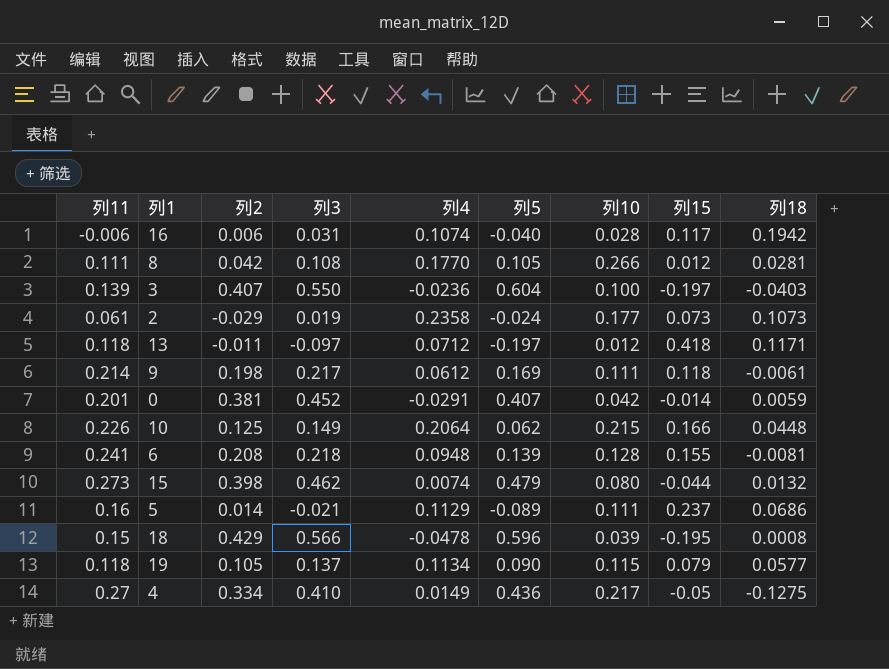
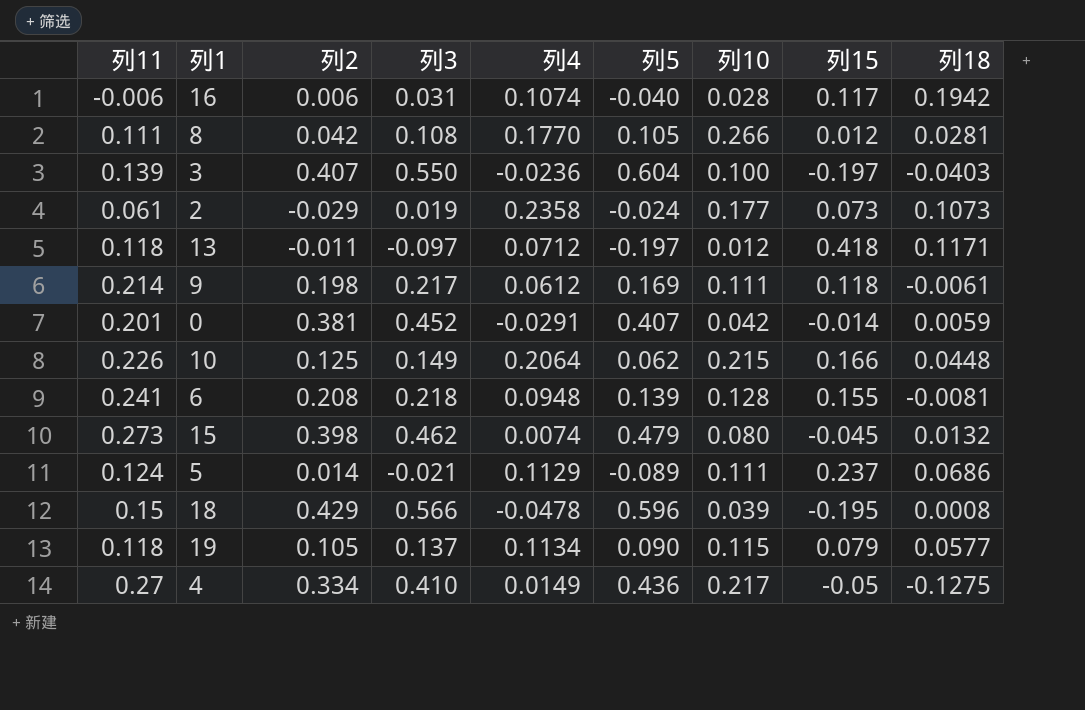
15 | 列15: -0.044 -> -0.045
5 | 列11: 0.16 -> 0.124

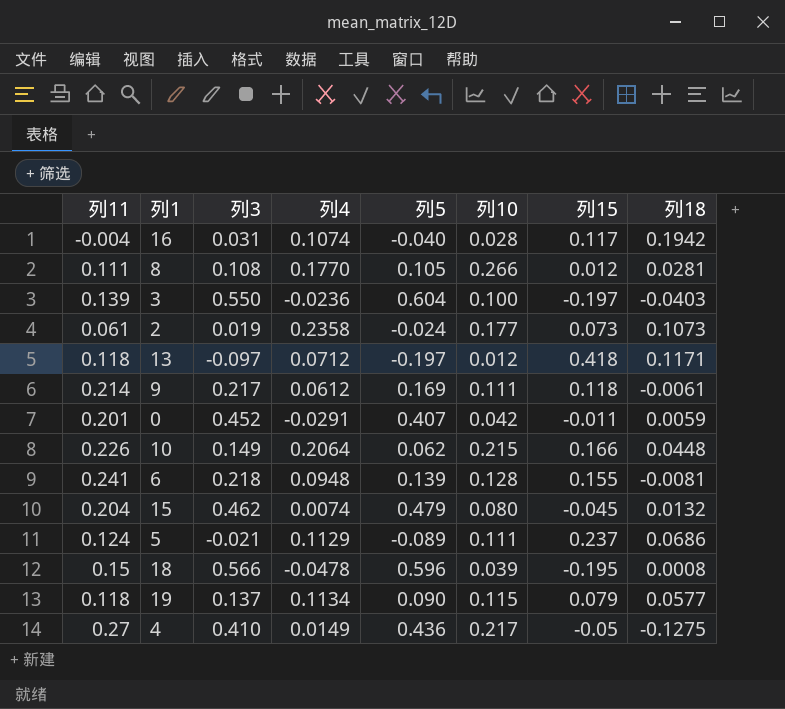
column 列2 | position: 3 -> none
16 | 列11: -0.006 -> -0.004
0 | 列15: -0.014 -> -0.011
15 | 列11: 0.273 -> 0.204

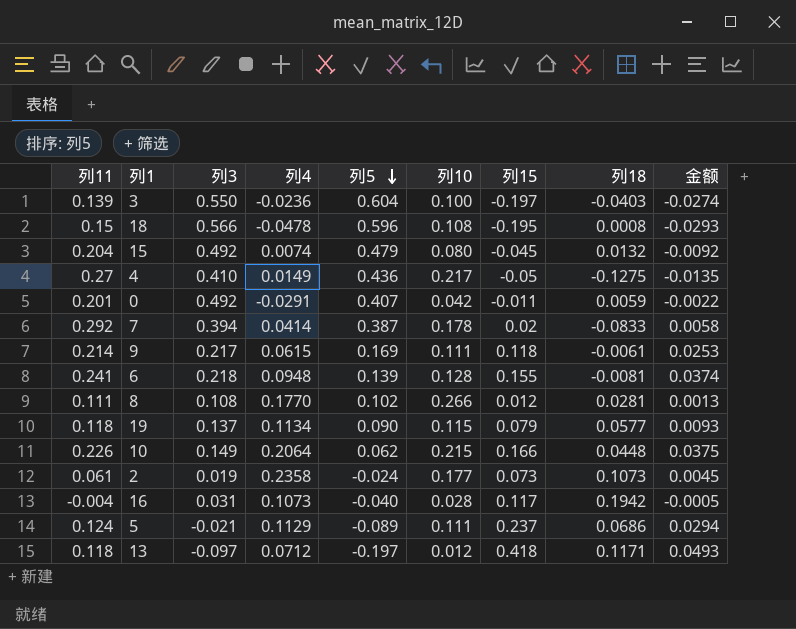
row order: none -> 列5 descending
column 金额 | formula: none -> [列11] * [列15]
18 | 列10: 0.039 -> 0.108
15 | 列3: 0.462 -> 0.492
0 | 列3: 0.452 -> 0.492
row 7: none -> 0.292 | 0.394 | 0.0414 | 0.387 | 0.178 | 0.02 | -0.0833 | 0.0058
9 | 列4: 0.0612 -> 0.0615
8 | 列5: 0.105 -> 0.102
16 | 列4: 0.1074 -> 0.1073

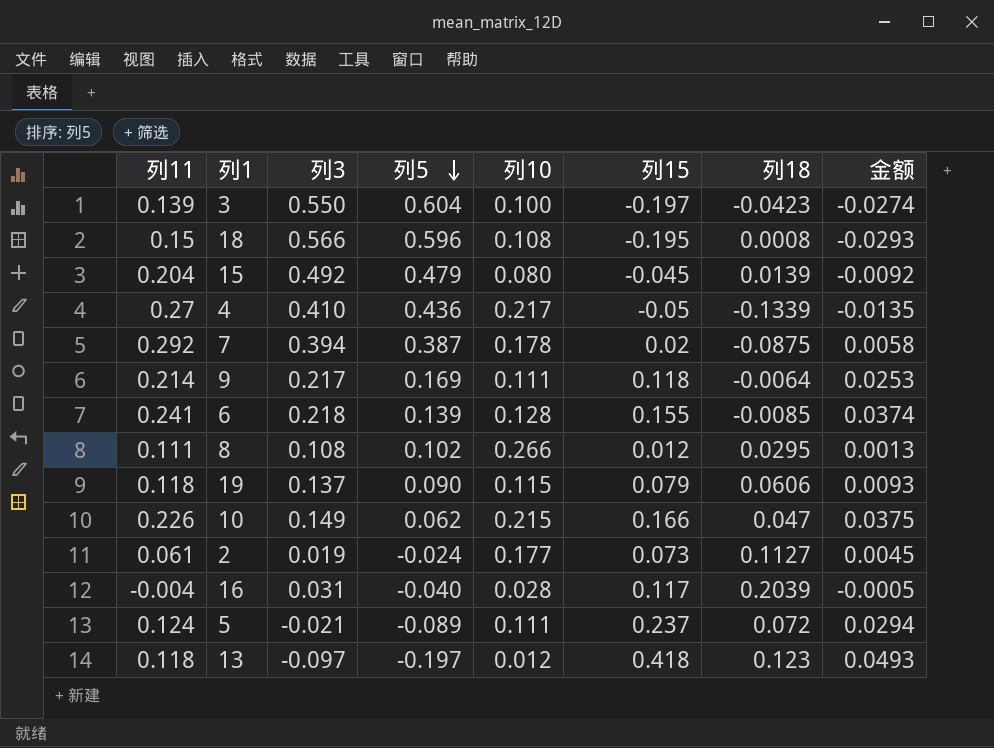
column 列4 | position: 4 -> none
row 0: 0.201 | 0.492 | -0.0291 | 0.407 | 0.042 | -0.011 | 0.0059 | -0.0022 -> none
3 | 列18: -0.0403 -> -0.0423
15 | 列18: 0.0132 -> 0.0139
4 | 列18: -0.1275 -> -0.1339
7 | 列18: -0.0833 -> -0.0875
9 | 列18: -0.0061 -> -0.0064
6 | 列18: -0.0081 -> -0.0085
8 | 列18: 0.0281 -> 0.0295
19 | 列18: 0.0577 -> 0.0606
10 | 列18: 0.0448 -> 0.047
2 | 列18: 0.1073 -> 0.1127
16 | 列18: 0.1942 -> 0.2039
5 | 列18: 0.0686 -> 0.072
13 | 列18: 0.1171 -> 0.123

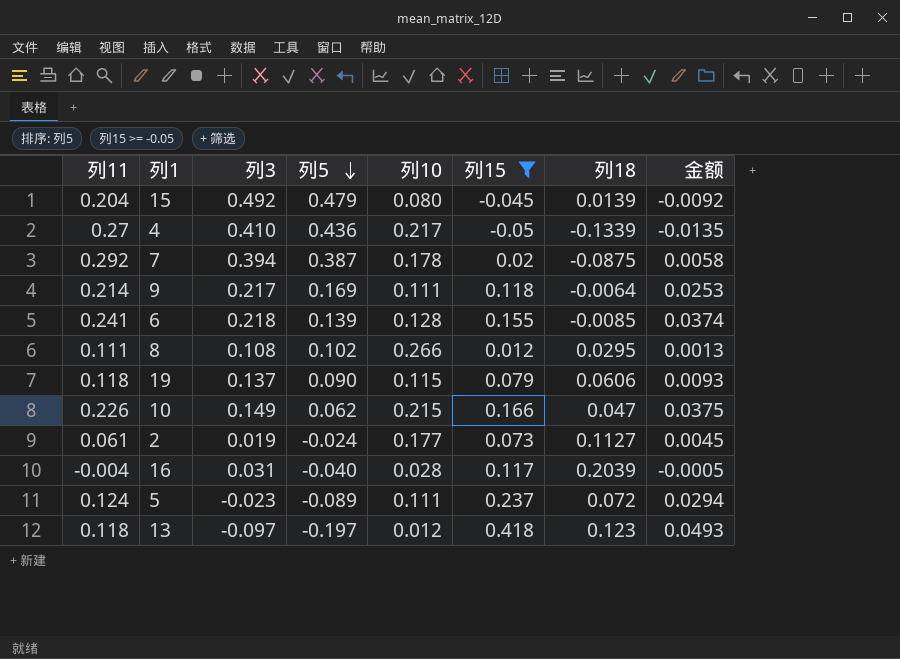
filter: none -> 列15 >= -0.05
5 | 列3: -0.021 -> -0.023

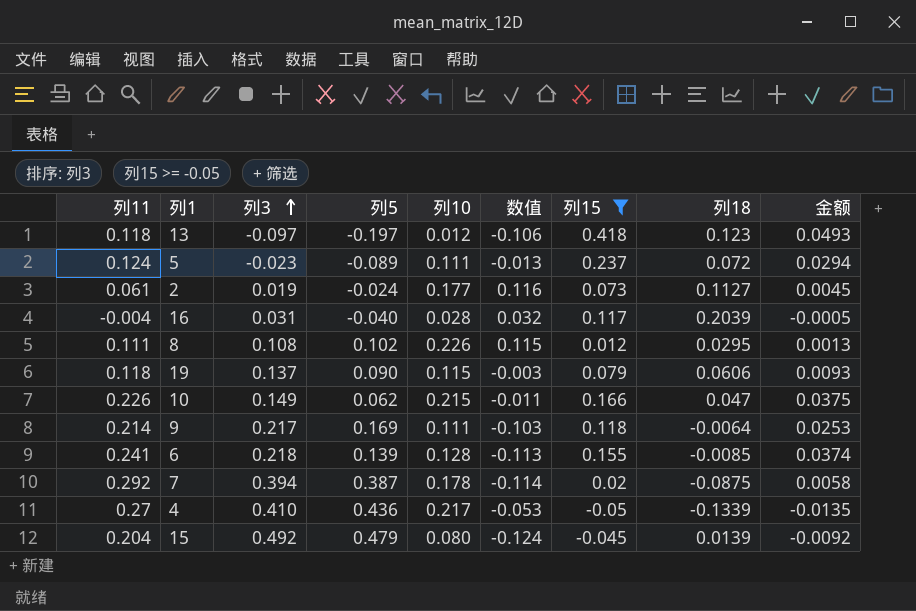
row order: 列5 descending -> 列3 ascending
column 数值 | formula: none -> [列10] - [列11]
8 | 列10: 0.266 -> 0.226

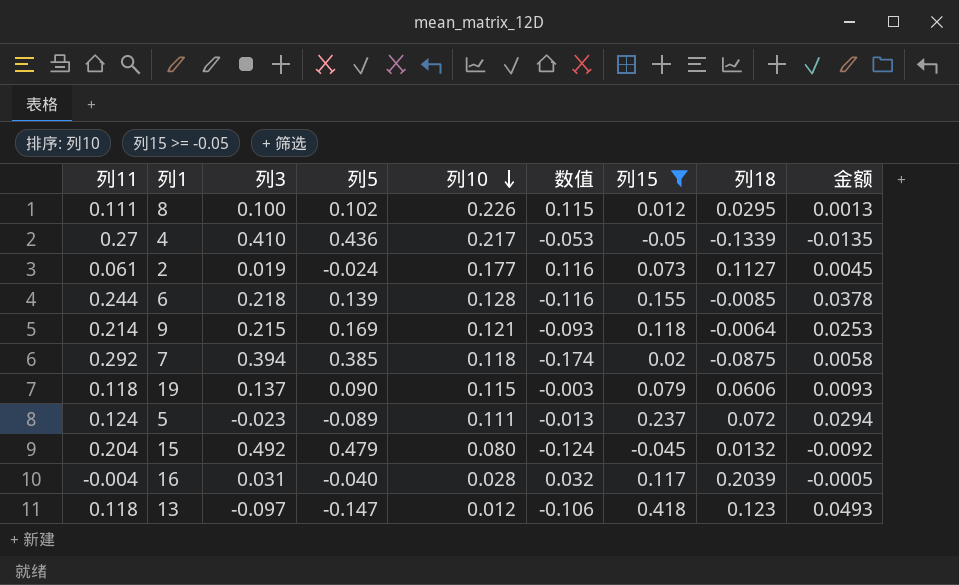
row order: 列3 ascending -> 列10 descending
row 10: 0.226 | 0.149 | 0.062 | 0.215 | -0.011 | 0.166 | 0.047 | 0.0375 -> none
8 | 列3: 0.108 -> 0.100
6 | 列11: 0.241 -> 0.244
6 | 数值: -0.113 -> -0.116
6 | 金额: 0.0374 -> 0.0378
9 | 列3: 0.217 -> 0.215
9 | 列10: 0.111 -> 0.121
9 | 数值: -0.103 -> -0.093
7 | 列5: 0.387 -> 0.385
7 | 列10: 0.178 -> 0.118
7 | 数值: -0.114 -> -0.174
15 | 列18: 0.0139 -> 0.0132
13 | 列5: -0.197 -> -0.147

